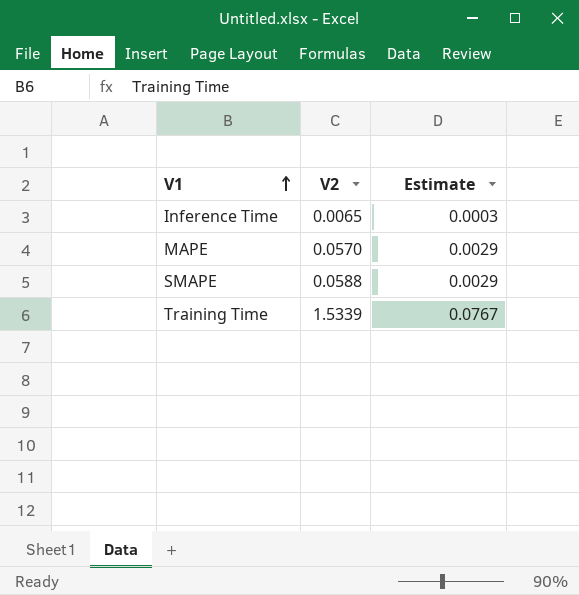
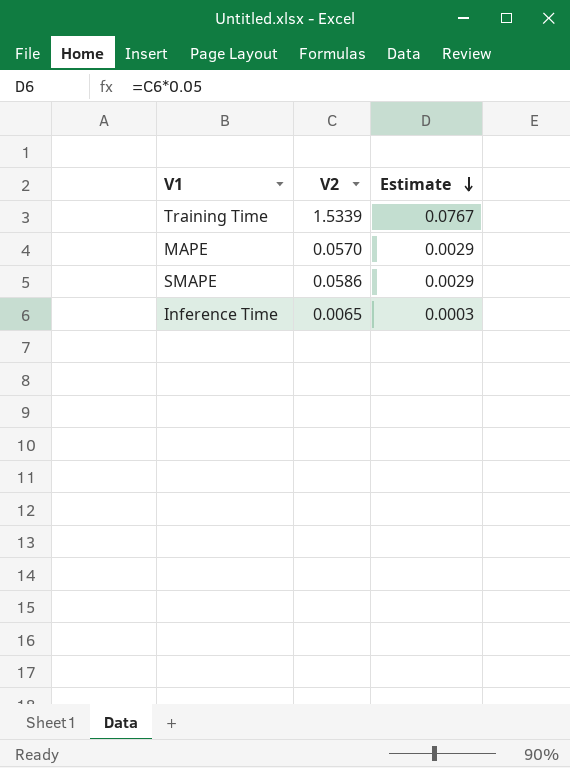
row order: V1 ascending -> Estimate descending
SMAPE | V2: 0.0588 -> 0.0586

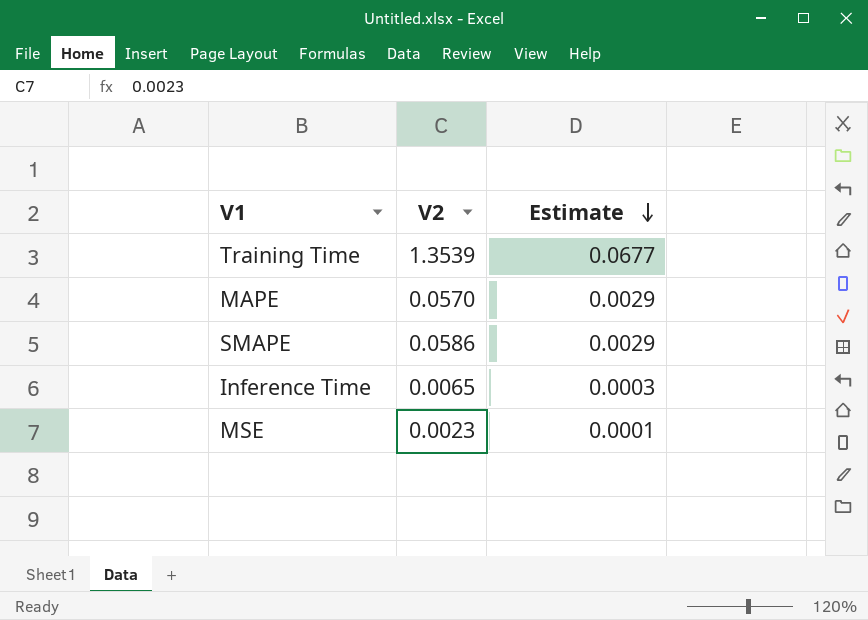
Training Time | V2: 1.5339 -> 1.3539
Training Time | Estimate: 0.0767 -> 0.0677
row MSE: none -> 0.0023 | 0.0001

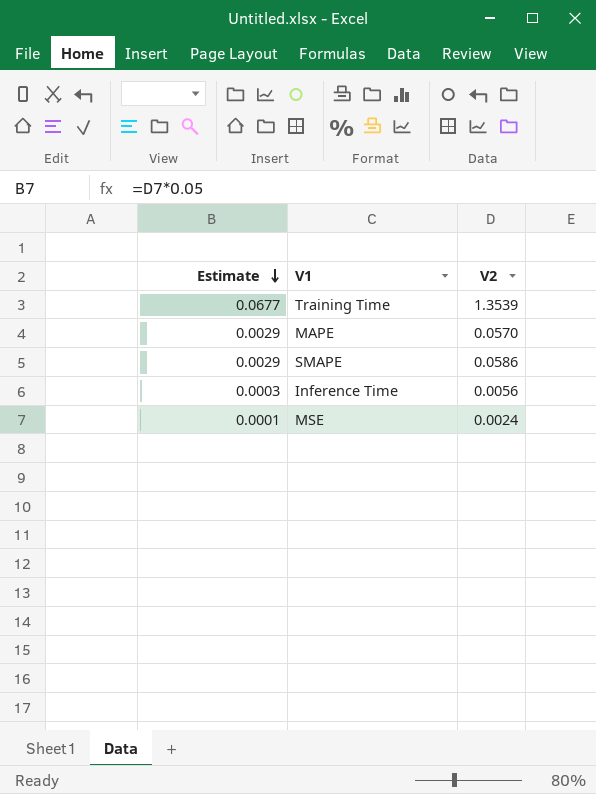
column Estimate | position: 3 -> 1
Inference Time | V2: 0.0065 -> 0.0056
MSE | V2: 0.0023 -> 0.0024

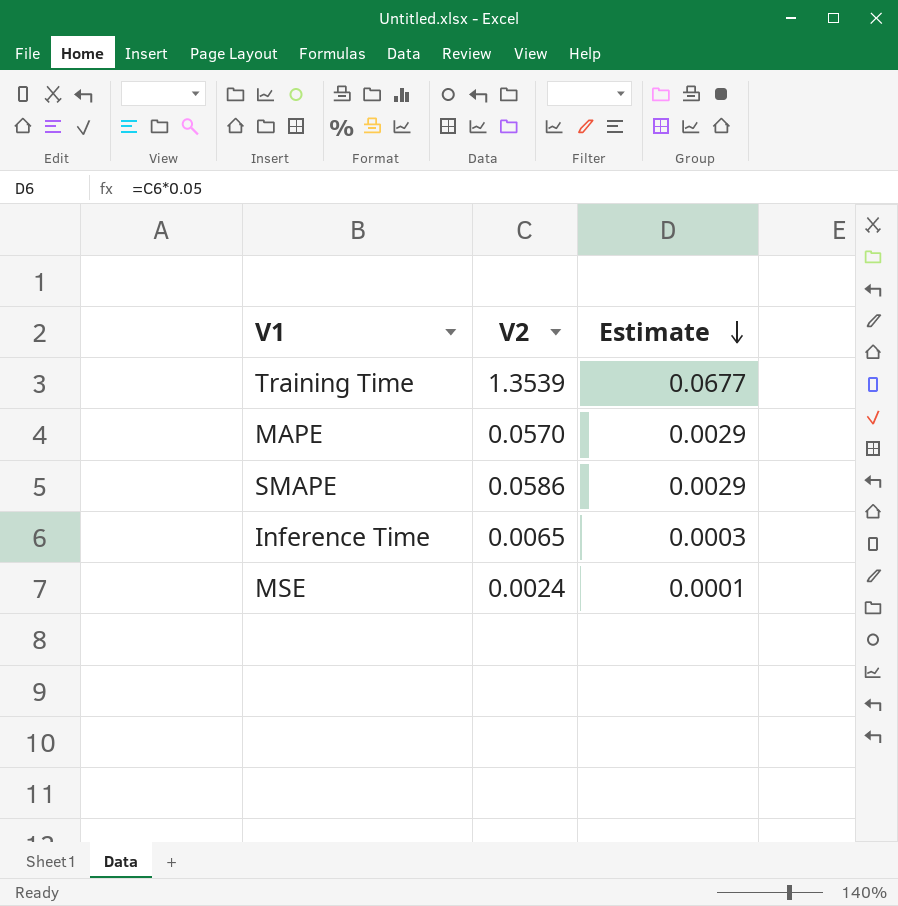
column Estimate | position: 1 -> 3
Inference Time | V2: 0.0056 -> 0.0065

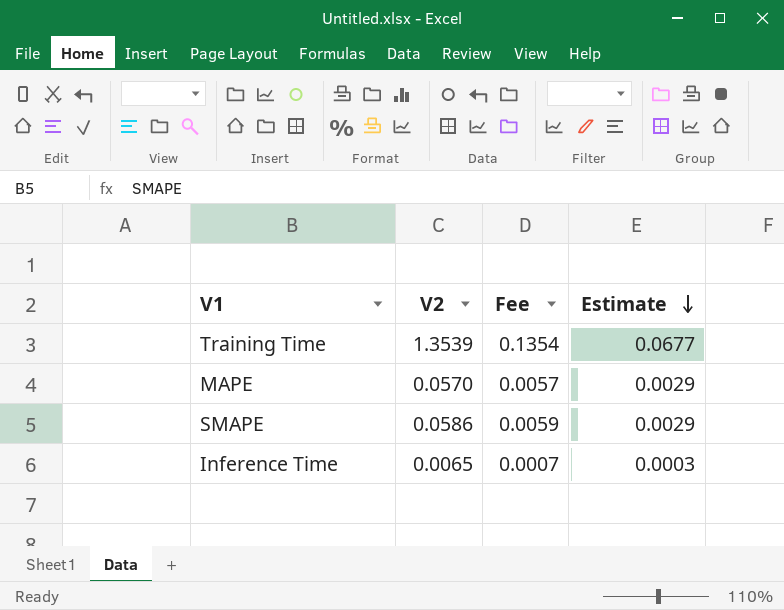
column Fee | formula: none -> [V2] * 0.1
row MSE: 0.0024 | 0.0001 -> none

